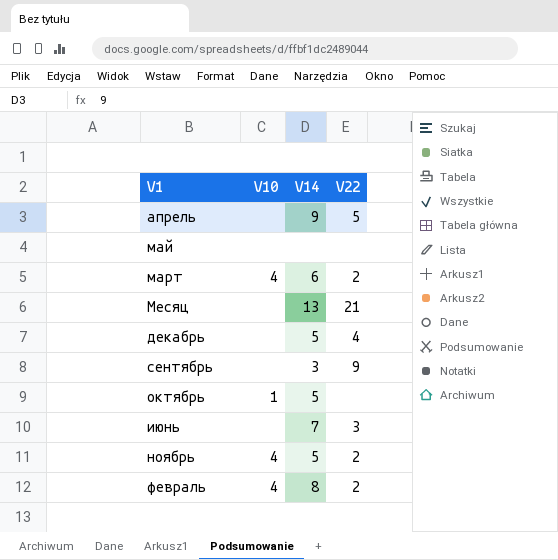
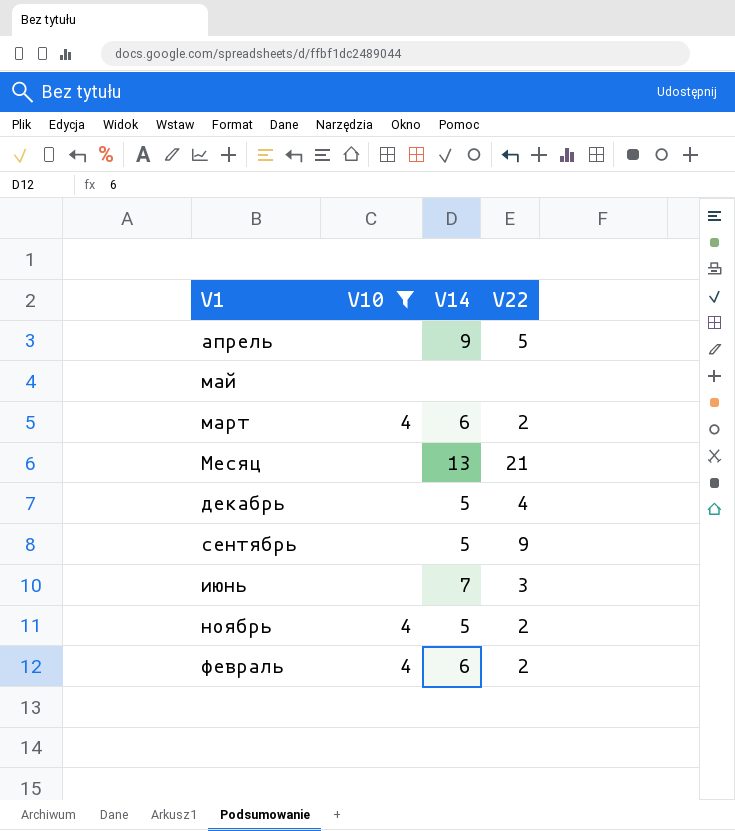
filter: none -> V10 != 1
сентябрь | V14: 3 -> 5
февраль | V14: 8 -> 6

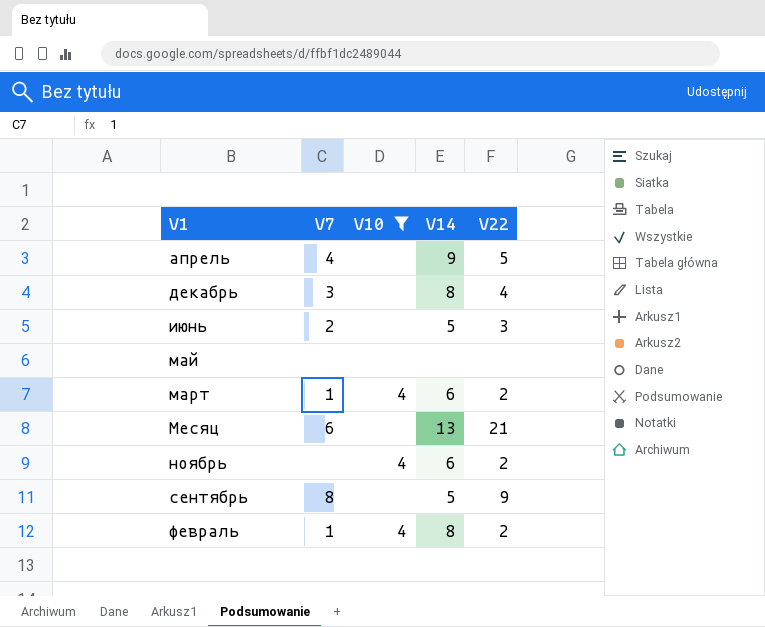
row order: none -> V1 ascending
column V7 | position: none -> 2
декабрь | V14: 5 -> 8
июнь | V14: 7 -> 5
ноябрь | V14: 5 -> 6
февраль | V14: 6 -> 8

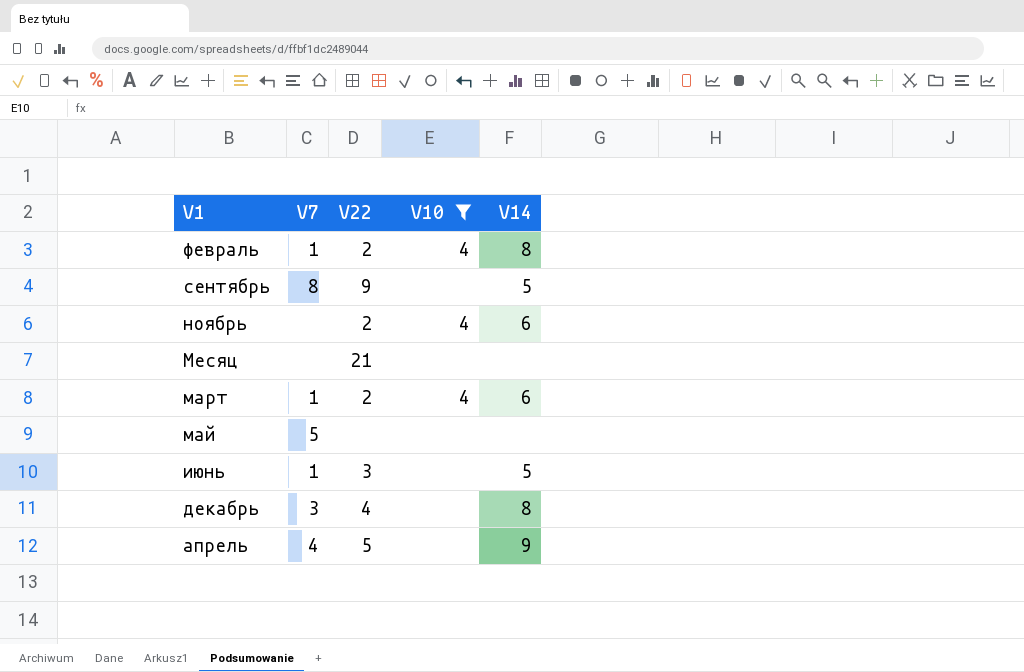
row order: V1 ascending -> V1 descending
column V22 | position: 5 -> 3
Месяц | V7: 6 -> none
Месяц | V14: 13 -> none
май | V7: none -> 5
июнь | V7: 2 -> 1

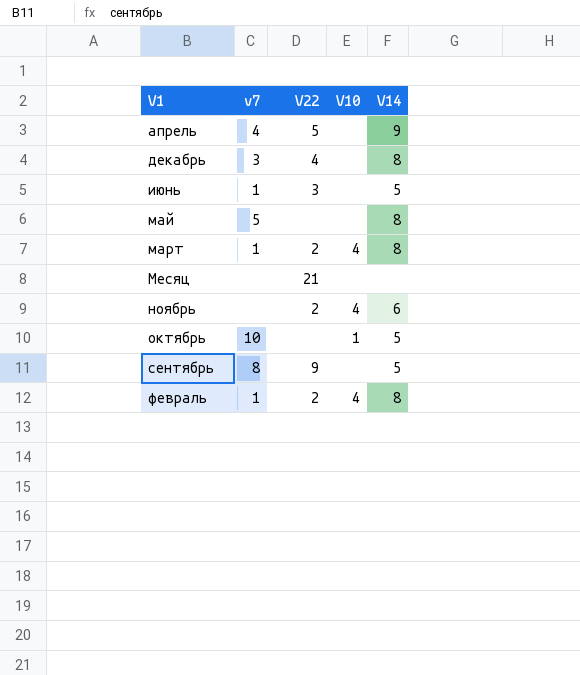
filter: V10 != 1 -> none
row order: V1 descending -> V1 ascending
column name: V7 -> v7
май | V14: none -> 8
март | V14: 6 -> 8

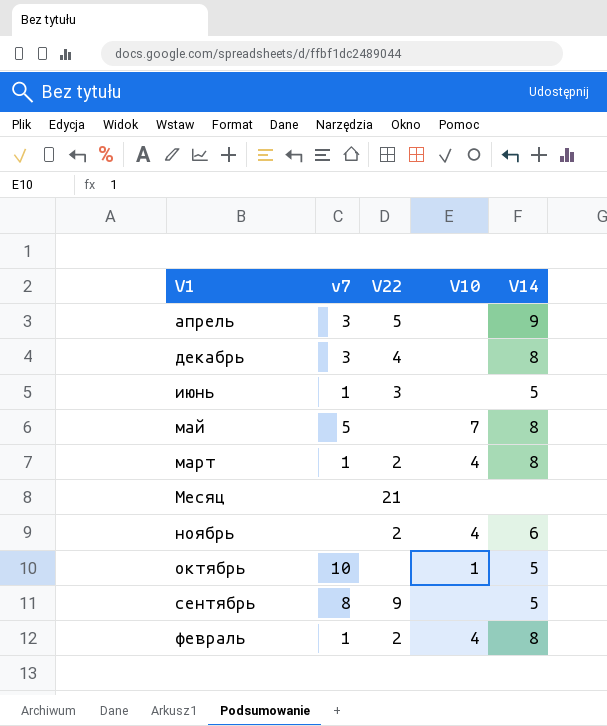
апрель | v7: 4 -> 3
май | V10: none -> 7

